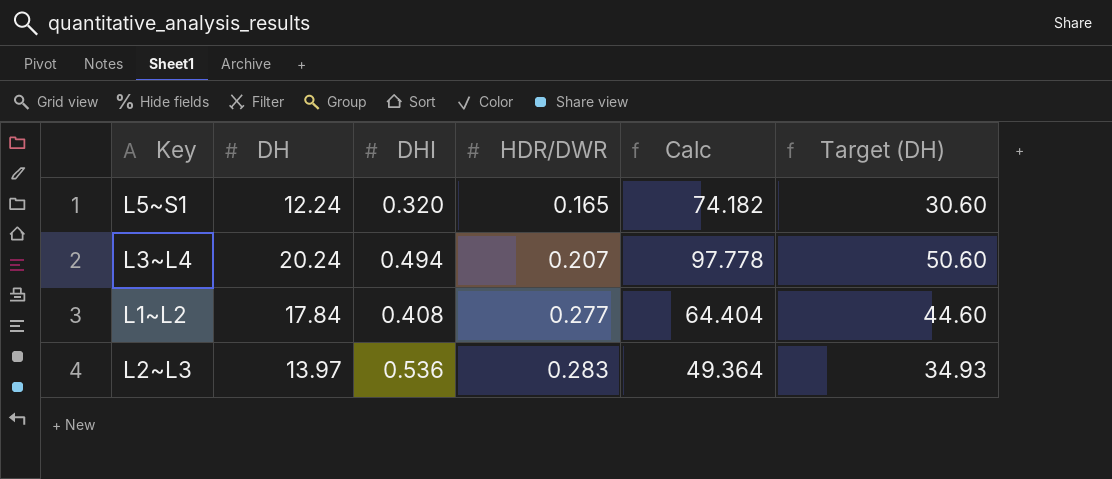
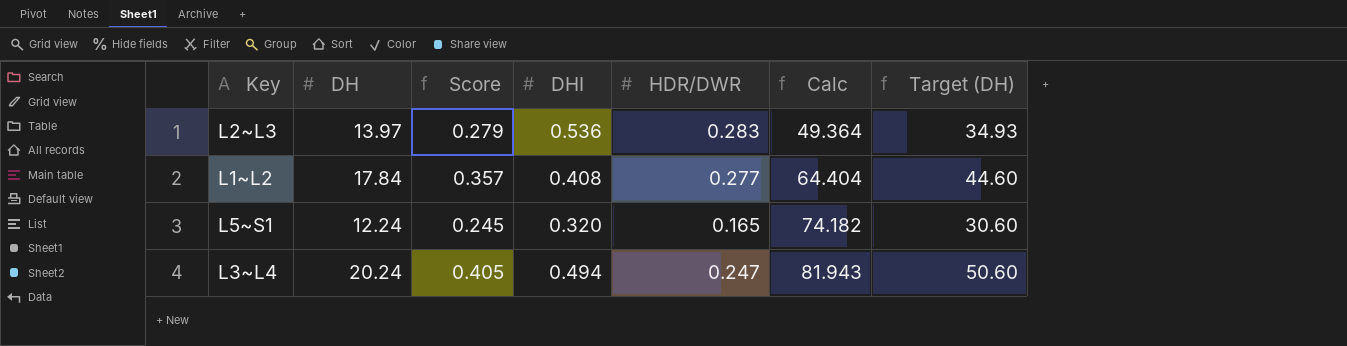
row order: HDR/DWR ascending -> Calc ascending
column Score | formula: none -> [DH] * 0.02
L3~L4 | HDR/DWR: 0.207 -> 0.247
L3~L4 | Calc: 97.778 -> 81.943

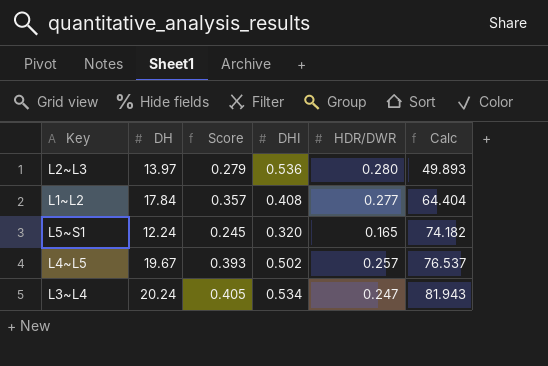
column Target (DH) | formula: [DH] * 2.5 -> none
L2~L3 | HDR/DWR: 0.283 -> 0.280
L2~L3 | Calc: 49.364 -> 49.893
row L4~L5: none -> 19.67 | 0.393 | 0.502 | 0.257 | 76.537
L3~L4 | DHI: 0.494 -> 0.534

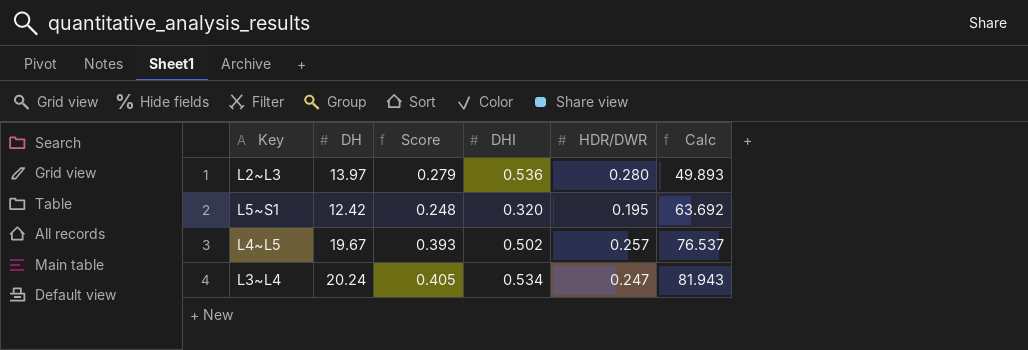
row L1~L2: 17.84 | 0.357 | 0.408 | 0.277 | 64.404 -> none
L5~S1 | DH: 12.24 -> 12.42
L5~S1 | Score: 0.245 -> 0.248
L5~S1 | HDR/DWR: 0.165 -> 0.195
L5~S1 | Calc: 74.182 -> 63.692

